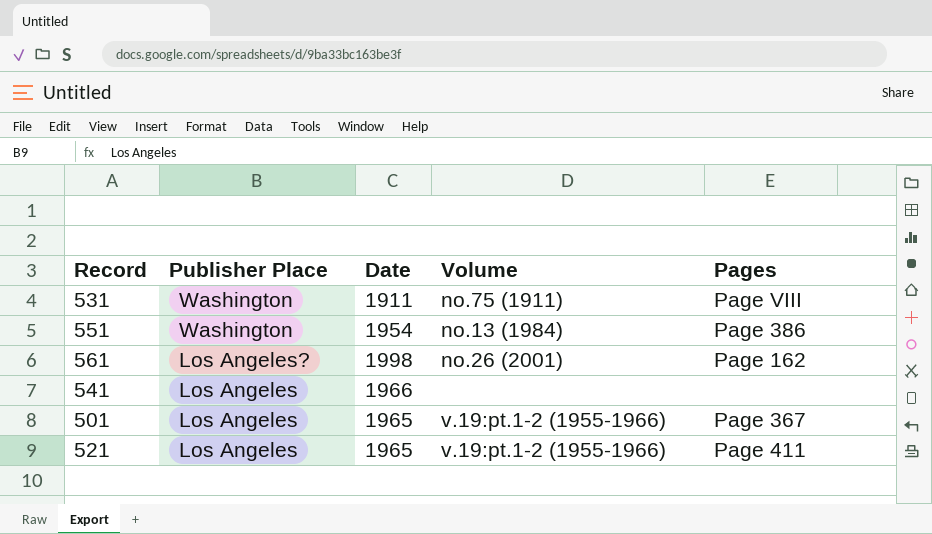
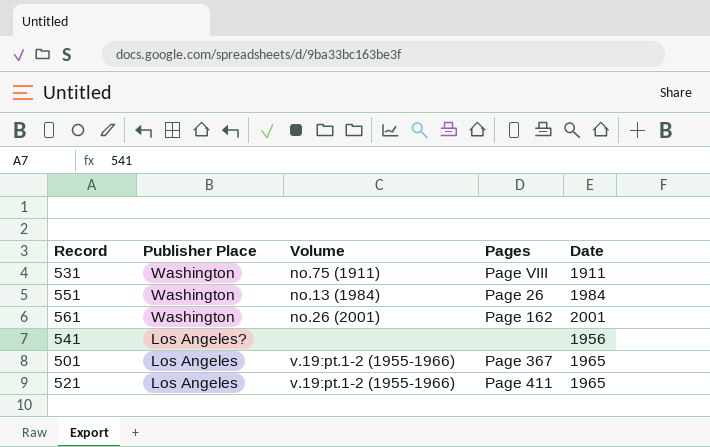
column Date | position: 3 -> 5
551 | Pages: Page 386 -> Page 26
551 | Date: 1954 -> 1984
561 | Publisher Place: Los Angeles? -> Washington
561 | Date: 1998 -> 2001
541 | Publisher Place: Los Angeles -> Los Angeles?
541 | Date: 1966 -> 1956

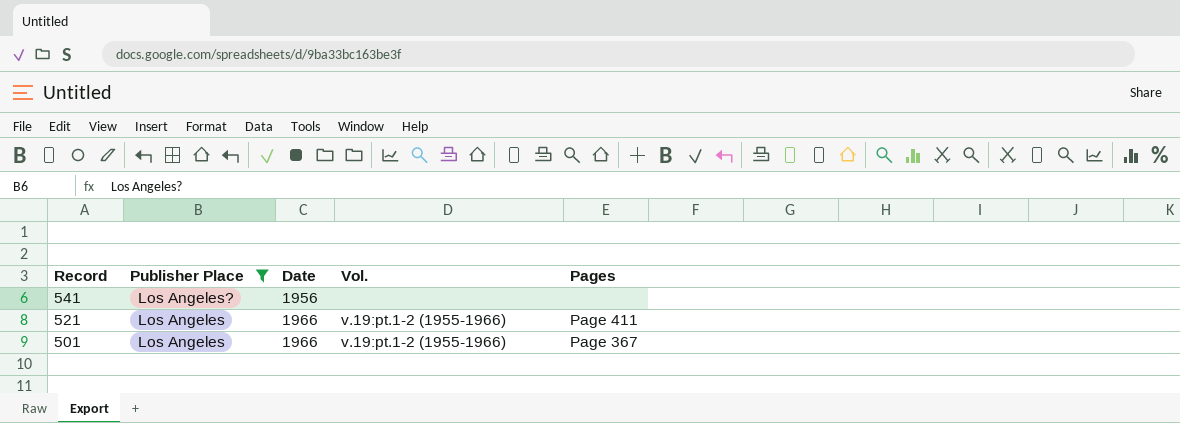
filter: none -> Publisher Place != Washington
row order: Publisher Place descending -> Record descending
column Date | position: 5 -> 3
column name: Volume -> Vol.
521 | Date: 1965 -> 1966
501 | Date: 1965 -> 1966

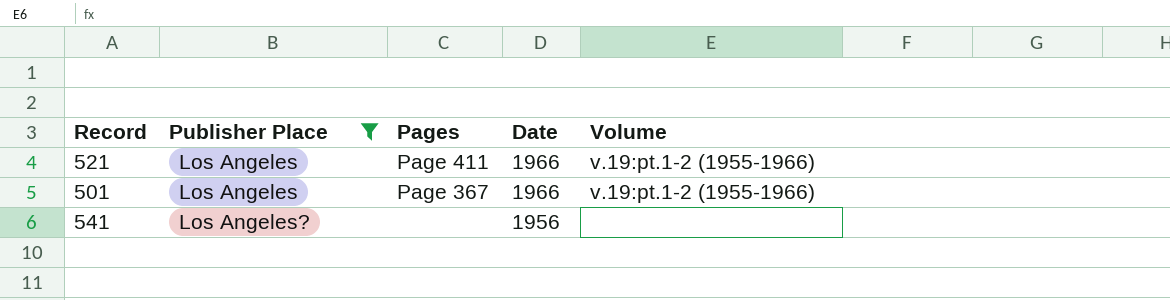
row order: Record descending -> Publisher Place ascending
column Pages | position: 5 -> 3
column name: Vol. -> Volume

